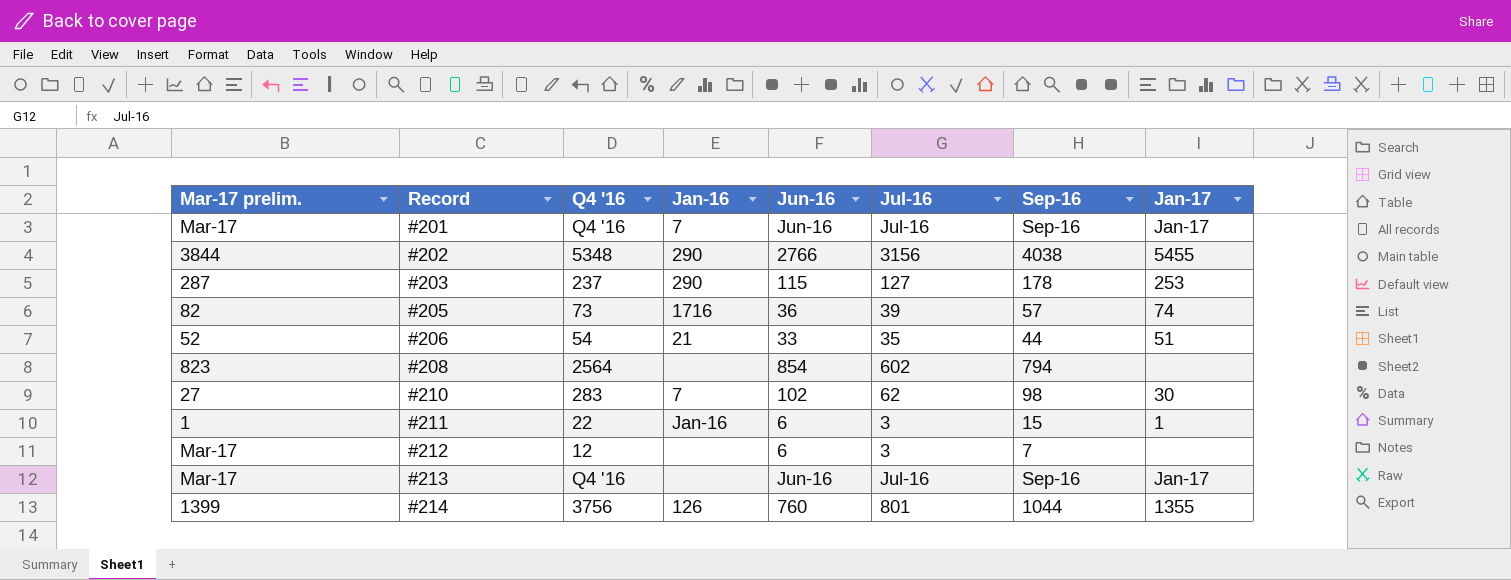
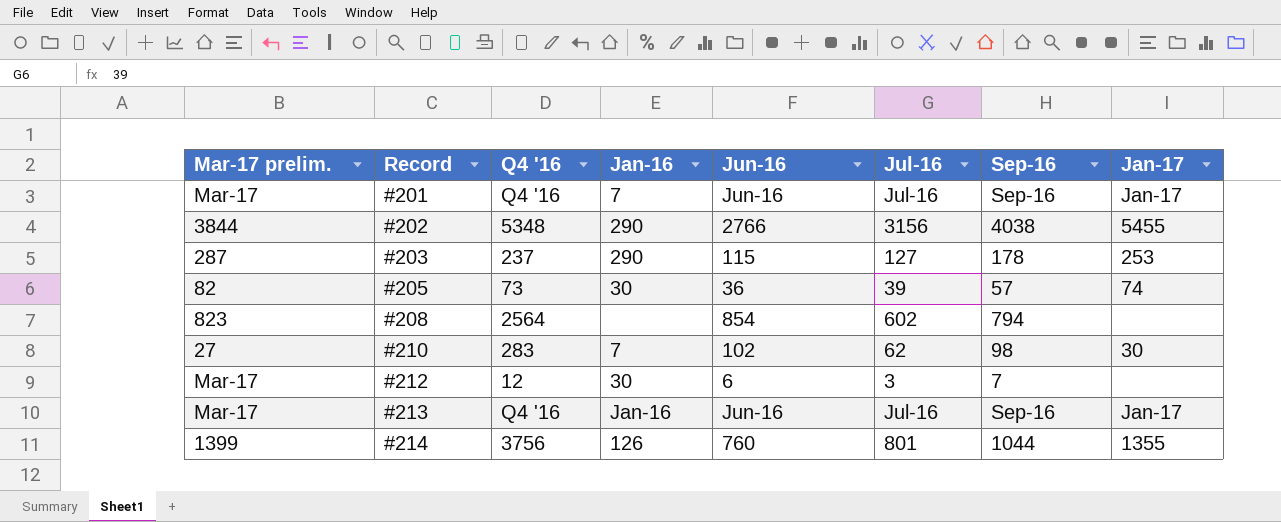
row #206: 52 | 54 | 21 | 33 | 35 | 44 | 51 -> none
row #211: 1 | 22 | Jan-16 | 6 | 3 | 15 | 1 -> none
#205 | Jan-16: 1716 -> 30
#212 | Jan-16: none -> 30
#213 | Jan-16: none -> Jan-16

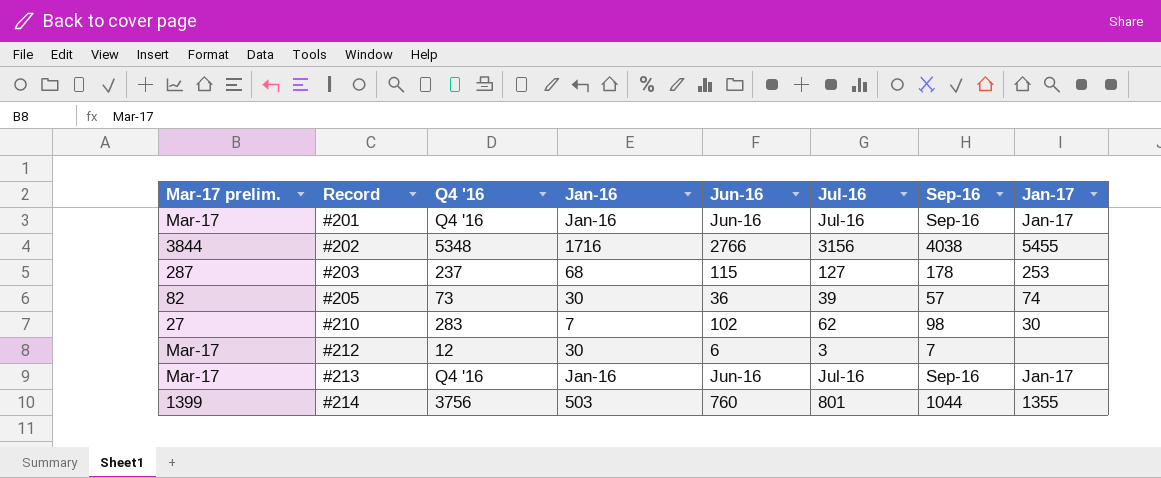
row #208: 823 | 2564 | none | 854 | 602 | 794 | none -> none
#201 | Jan-16: 7 -> Jan-16
#202 | Jan-16: 290 -> 1716
#203 | Jan-16: 290 -> 68
#214 | Jan-16: 126 -> 503

